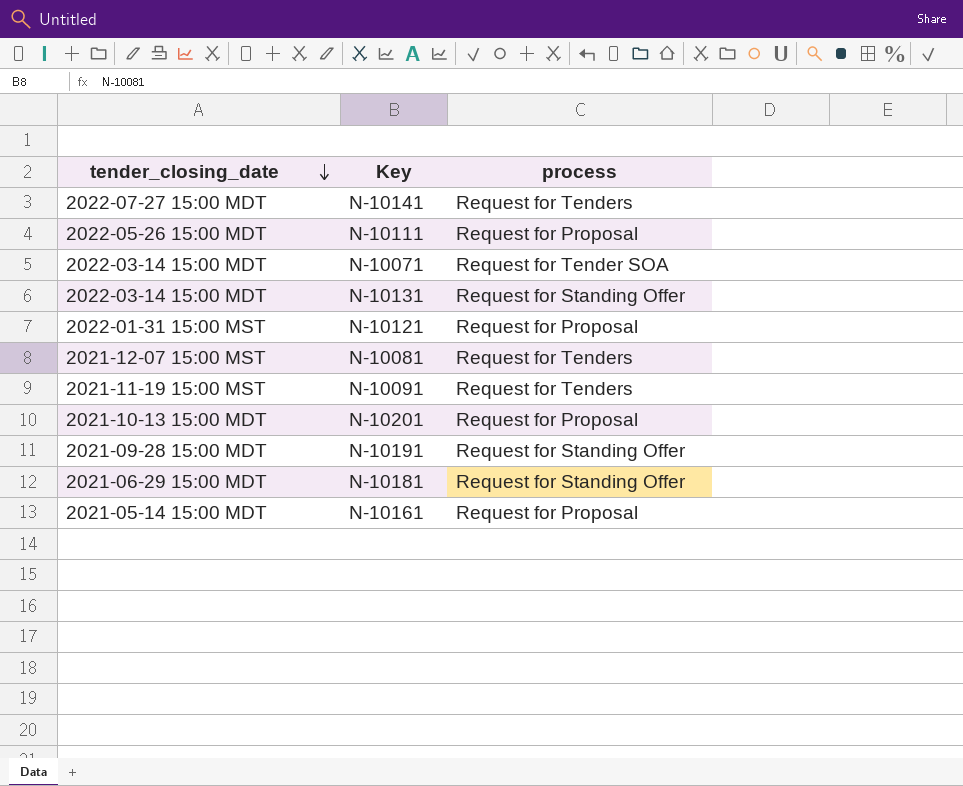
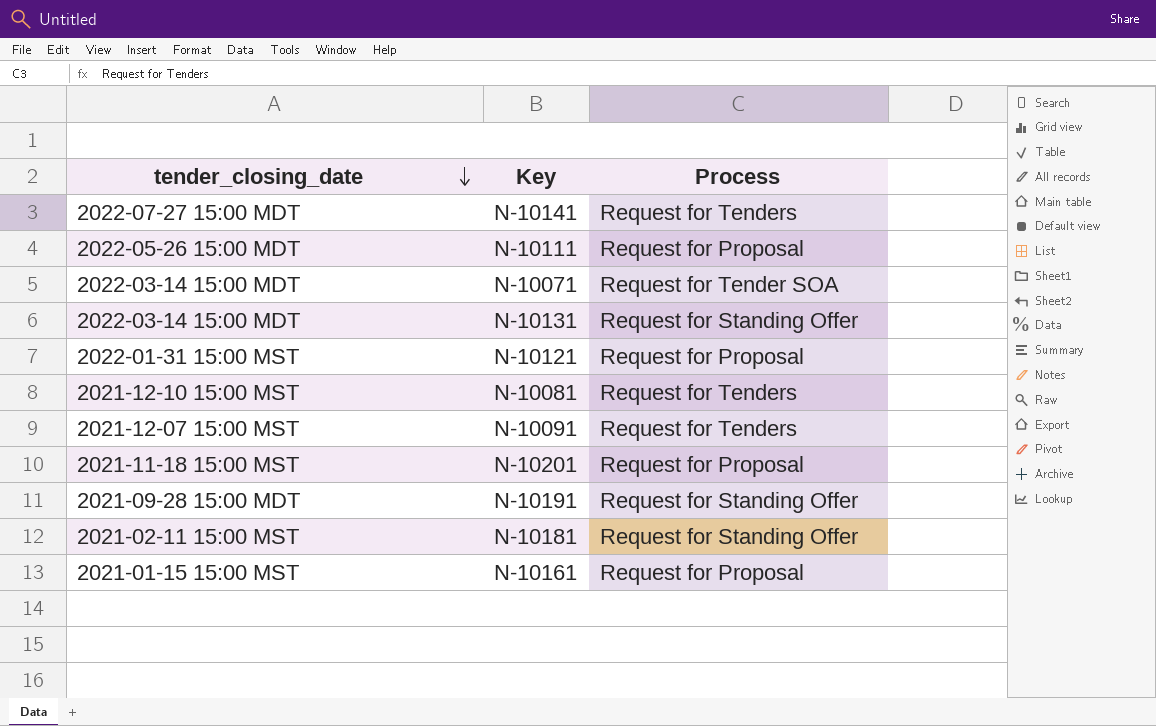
column name: process -> Process
N-10081 | tender_closing_date: 2021-12-07 15:00 MST -> 2021-12-10 15:00 MST
N-10091 | tender_closing_date: 2021-11-19 15:00 MST -> 2021-12-07 15:00 MST
N-10201 | tender_closing_date: 2021-10-13 15:00 MDT -> 2021-11-18 15:00 MST
N-10181 | tender_closing_date: 2021-06-29 15:00 MDT -> 2021-02-11 15:00 MST
N-10161 | tender_closing_date: 2021-05-14 15:00 MDT -> 2021-01-15 15:00 MST

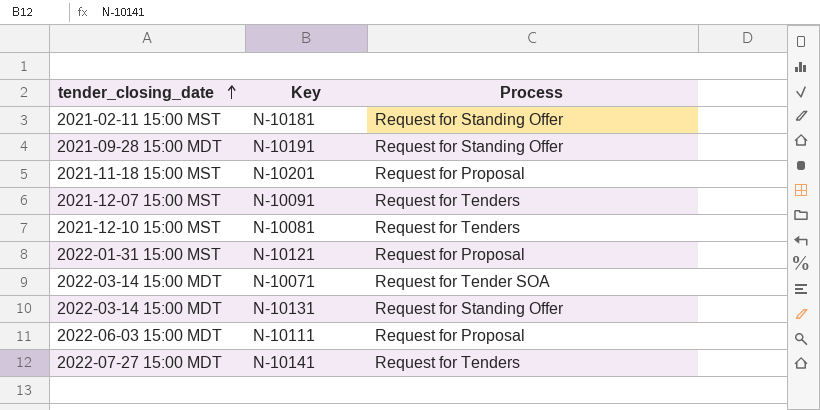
row order: tender_closing_date descending -> tender_closing_date ascending
row N-10161: 2021-01-15 15:00 MST | Request for Proposal -> none
N-10111 | tender_closing_date: 2022-05-26 15:00 MDT -> 2022-06-03 15:00 MDT

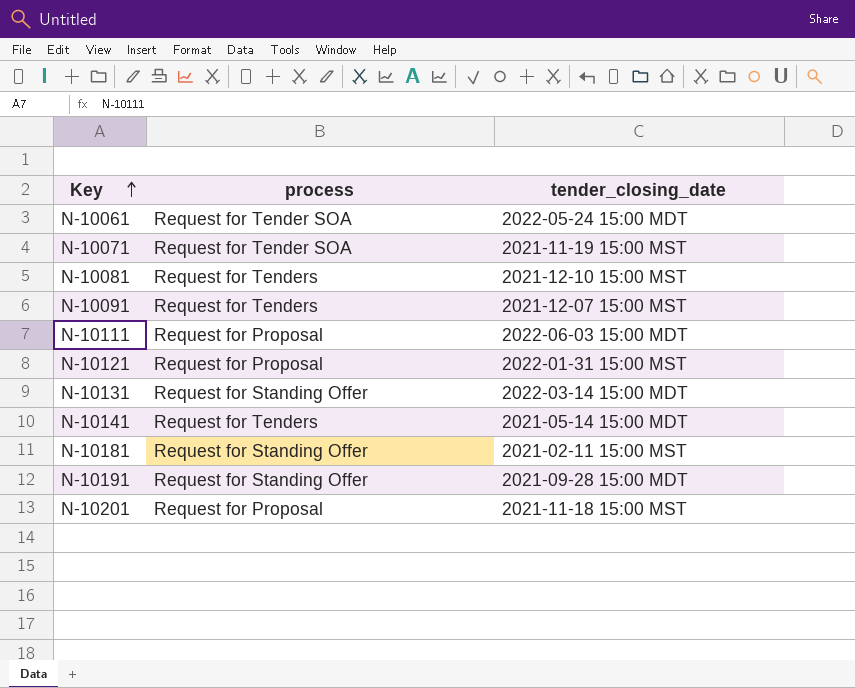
row order: tender_closing_date ascending -> Key ascending
column name: Process -> process
column tender_closing_date | position: 1 -> 3
row N-10061: none -> Request for Tender SOA | 2022-05-24 15:00 MDT
N-10071 | tender_closing_date: 2022-03-14 15:00 MDT -> 2021-11-19 15:00 MST
N-10141 | tender_closing_date: 2022-07-27 15:00 MDT -> 2021-05-14 15:00 MDT

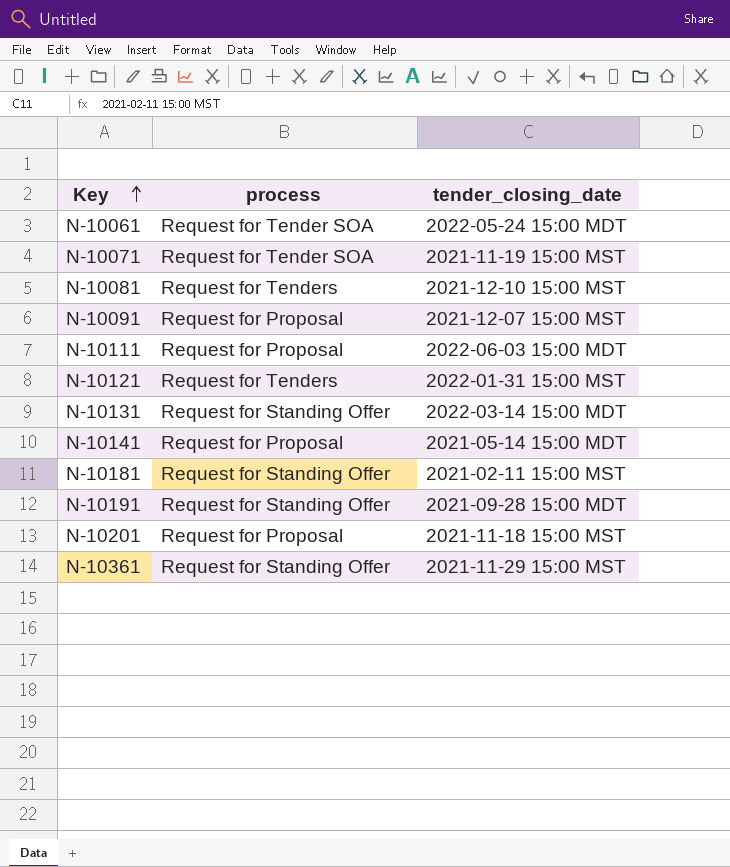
N-10091 | process: Request for Tenders -> Request for Proposal
N-10121 | process: Request for Proposal -> Request for Tenders
N-10141 | process: Request for Tenders -> Request for Proposal
row N-10361: none -> Request for Standing Offer | 2021-11-29 15:00 MST

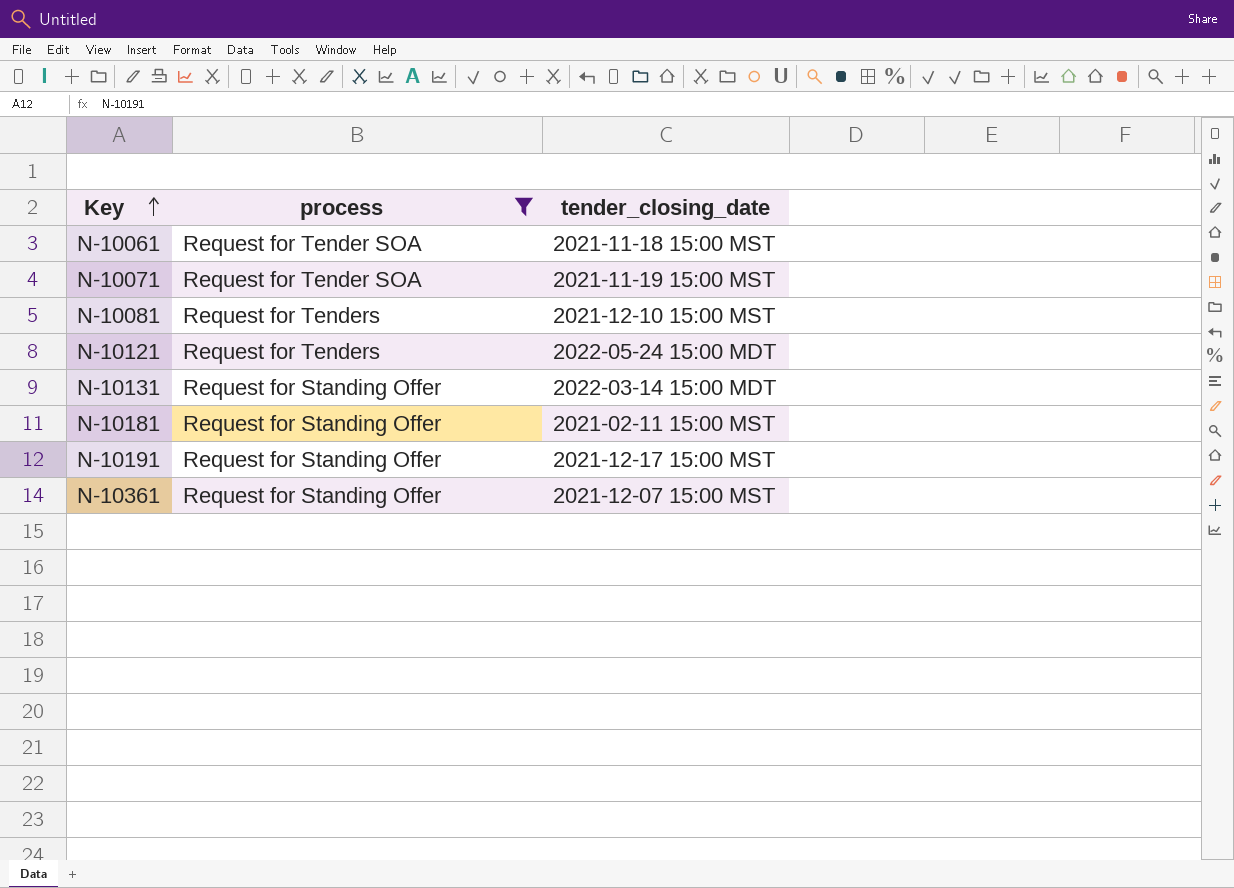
filter: none -> process != Request for Proposal
N-10061 | tender_closing_date: 2022-05-24 15:00 MDT -> 2021-11-18 15:00 MST
N-10121 | tender_closing_date: 2022-01-31 15:00 MST -> 2022-05-24 15:00 MDT
N-10191 | tender_closing_date: 2021-09-28 15:00 MDT -> 2021-12-17 15:00 MST
N-10361 | tender_closing_date: 2021-11-29 15:00 MST -> 2021-12-07 15:00 MST

